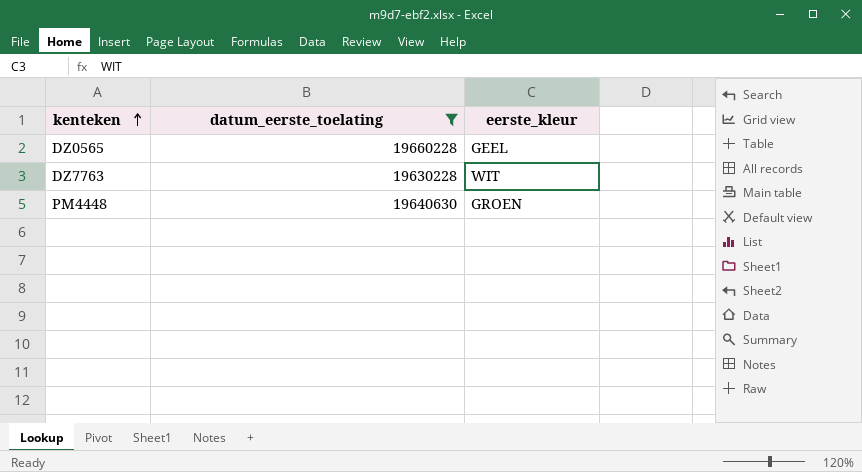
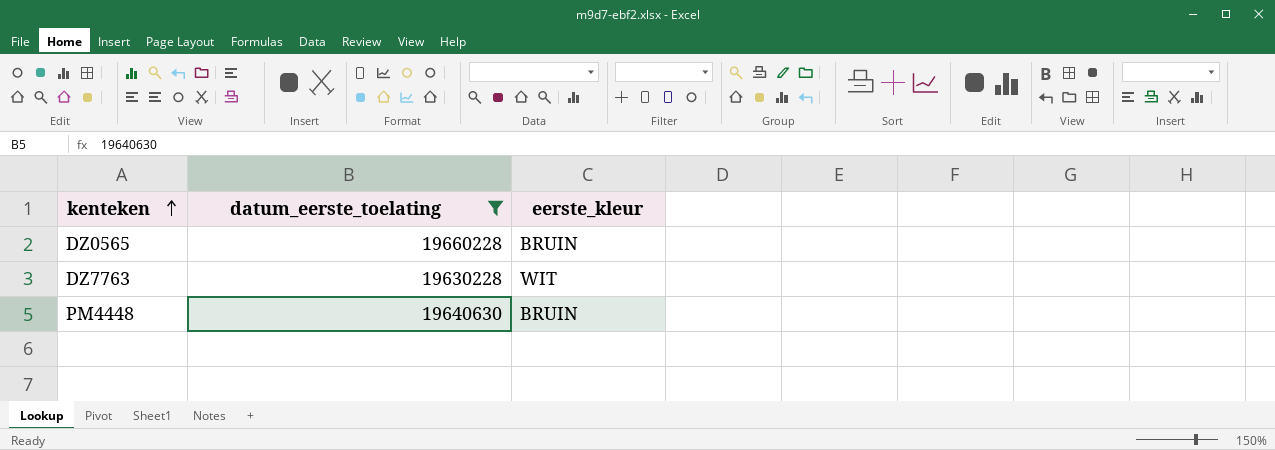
DZ0565 | eerste_kleur: GEEL -> BRUIN
PM4448 | eerste_kleur: GROEN -> BRUIN

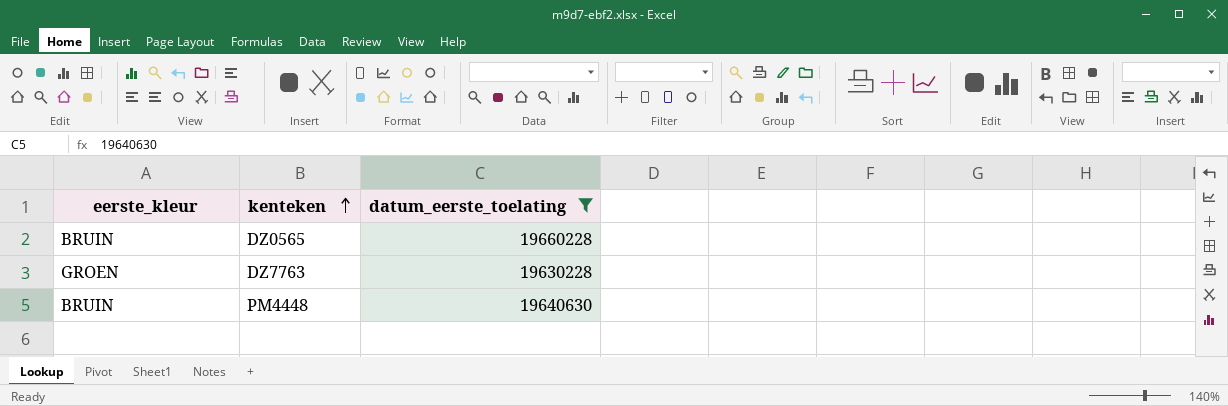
column eerste_kleur | position: 3 -> 1
DZ7763 | eerste_kleur: WIT -> GROEN

